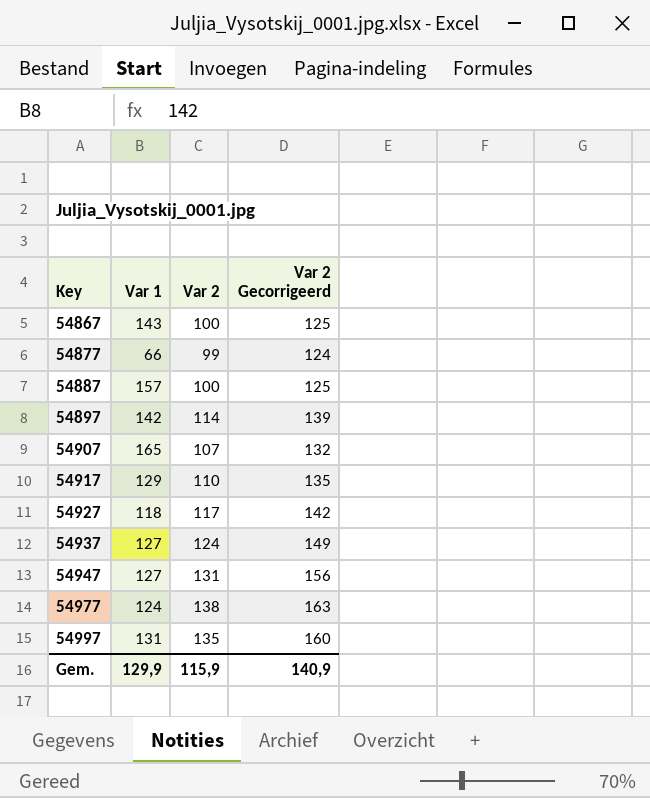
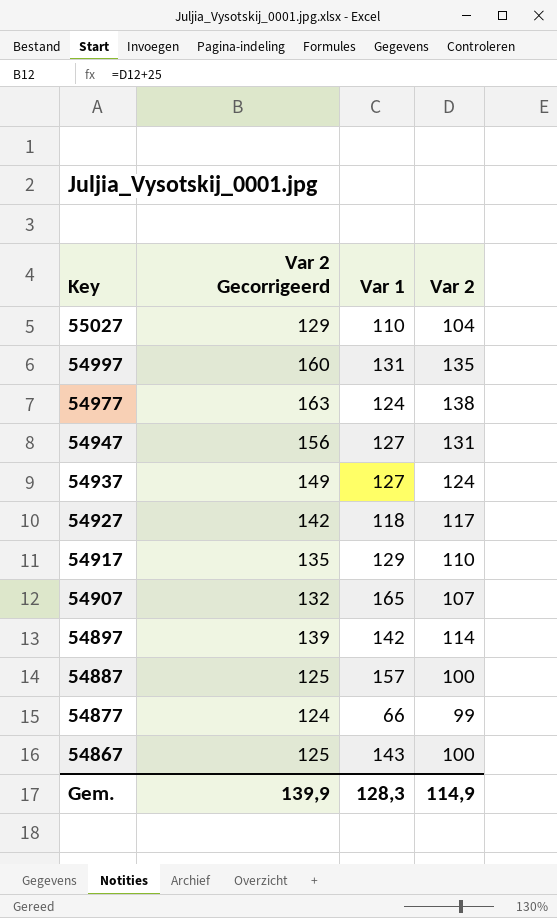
row order: Key ascending -> Key descending
column Var 2 Gecorrigeerd | position: 4 -> 2
row 55027: none -> 129 | 110 | 104
Gem. | Var 2 Gecorrigeerd: 140,9 -> 139,9
Gem. | Var 1: 129,9 -> 128,3
Gem. | Var 2: 115,9 -> 114,9

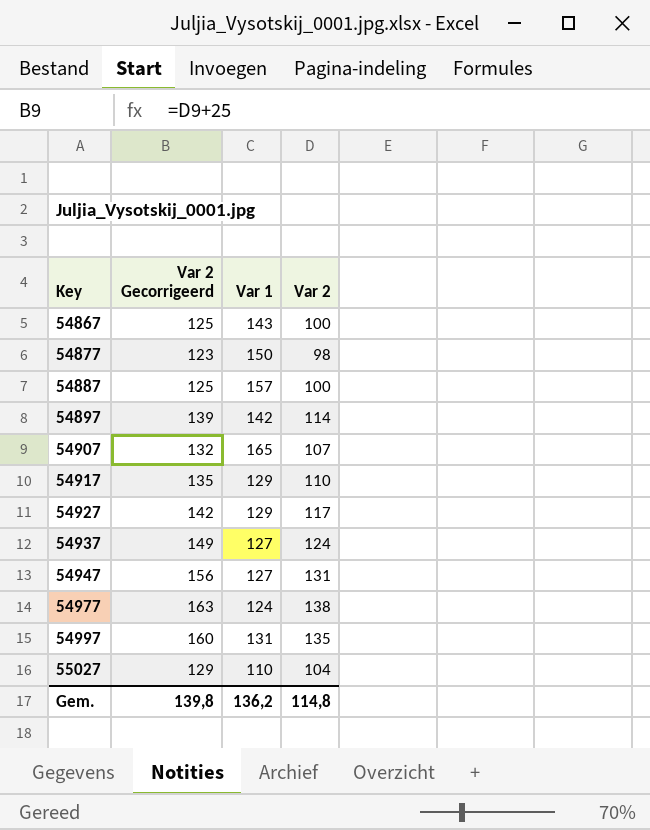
row order: Key descending -> Key ascending
54877 | Var 2 Gecorrigeerd: 124 -> 123
54877 | Var 1: 66 -> 150
54877 | Var 2: 99 -> 98
54927 | Var 1: 118 -> 129
Gem. | Var 2 Gecorrigeerd: 139,9 -> 139,8
Gem. | Var 1: 128,3 -> 136,2
Gem. | Var 2: 114,9 -> 114,8

